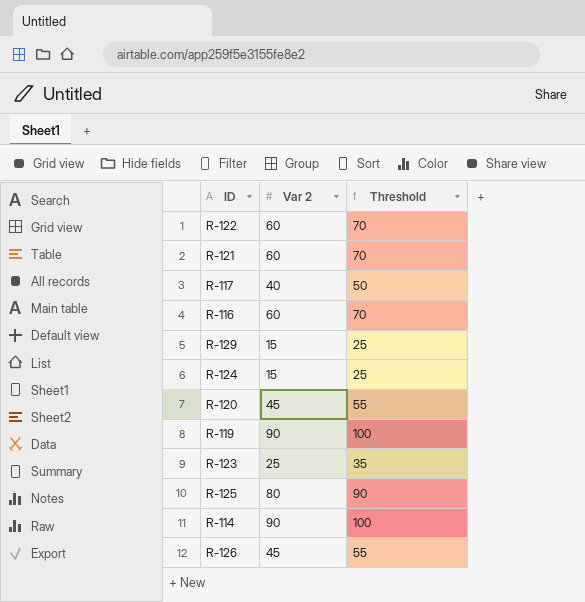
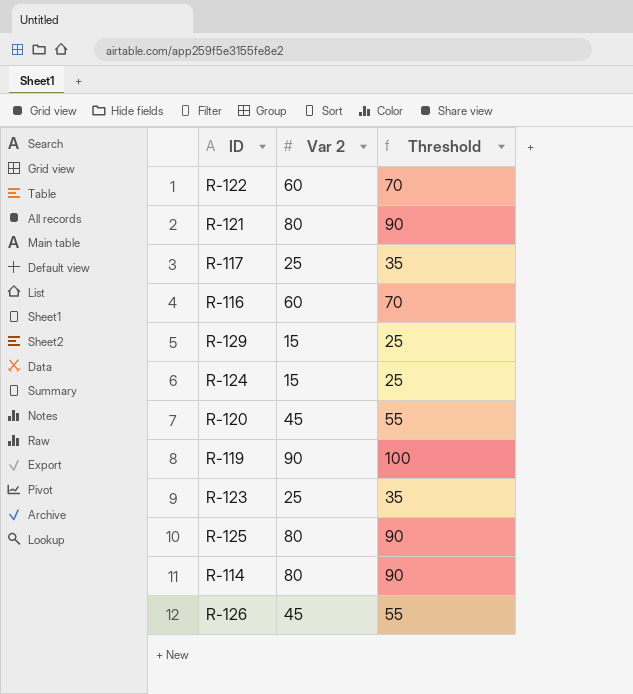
R-121 | Var 2: 60 -> 80
R-121 | Threshold: 70 -> 90
R-117 | Var 2: 40 -> 25
R-117 | Threshold: 50 -> 35
R-114 | Var 2: 90 -> 80
R-114 | Threshold: 100 -> 90

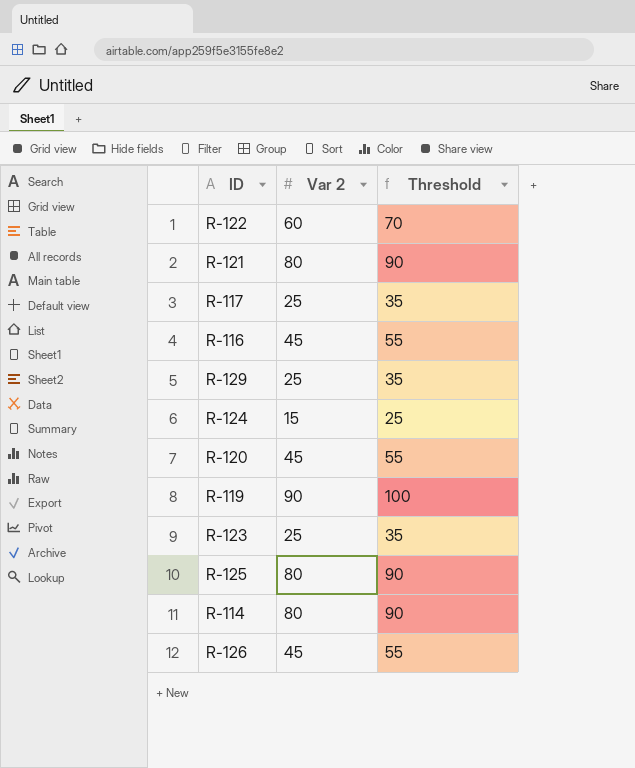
R-116 | Var 2: 60 -> 45
R-116 | Threshold: 70 -> 55
R-129 | Var 2: 15 -> 25
R-129 | Threshold: 25 -> 35

